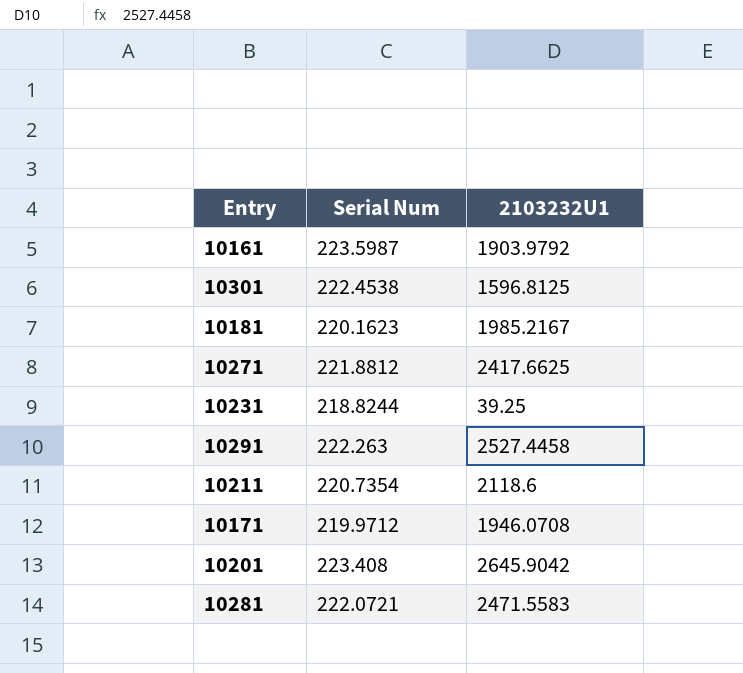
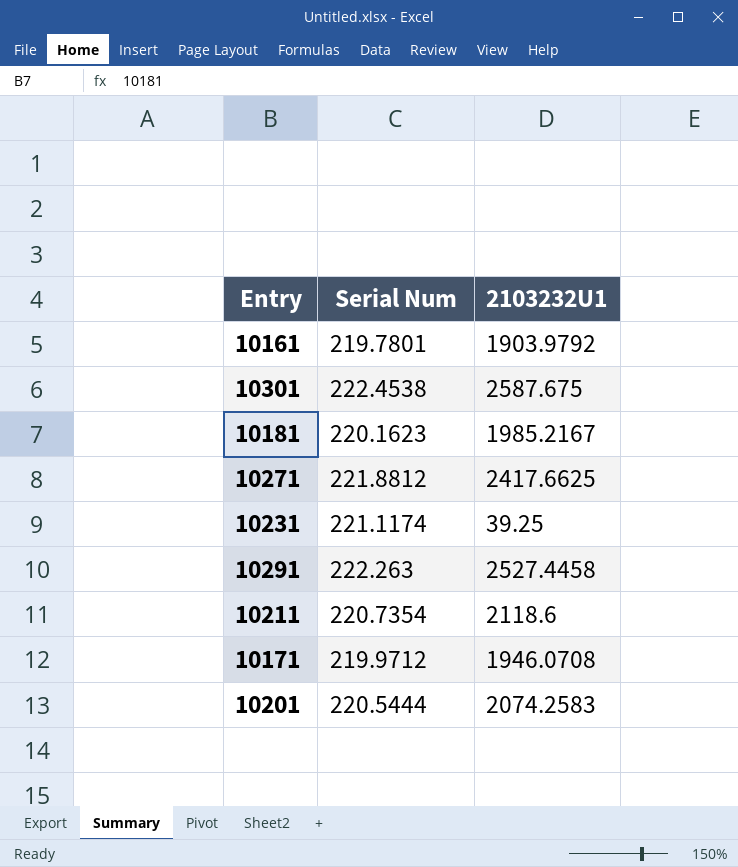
row 10281: 222.0721 | 2471.5583 -> none
10161 | Serial Num: 223.5987 -> 219.7801
10301 | 2103232U1: 1596.8125 -> 2587.675
10231 | Serial Num: 218.8244 -> 221.1174
10201 | Serial Num: 223.408 -> 220.5444
10201 | 2103232U1: 2645.9042 -> 2074.2583

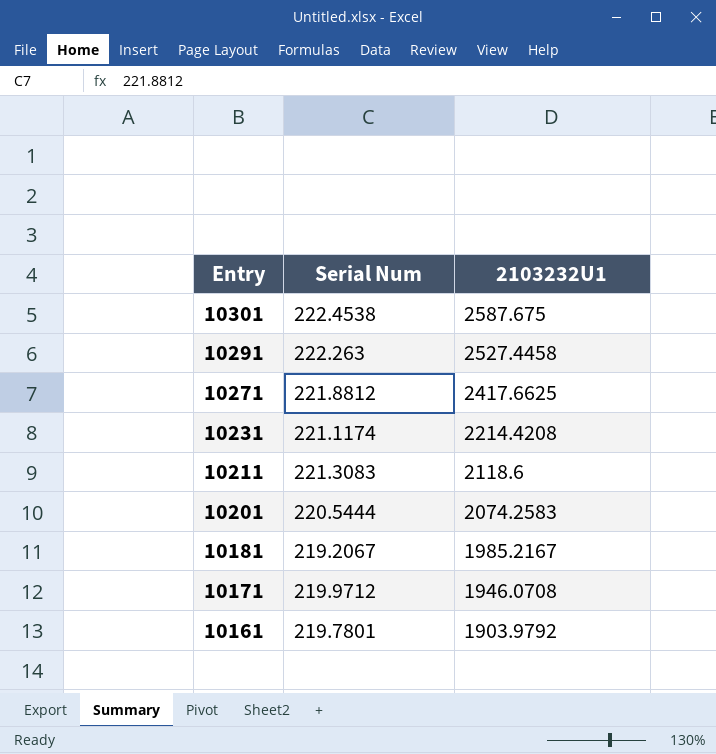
row order: none -> Entry descending
10231 | 2103232U1: 39.25 -> 2214.4208
10211 | Serial Num: 220.7354 -> 221.3083
10181 | Serial Num: 220.1623 -> 219.2067

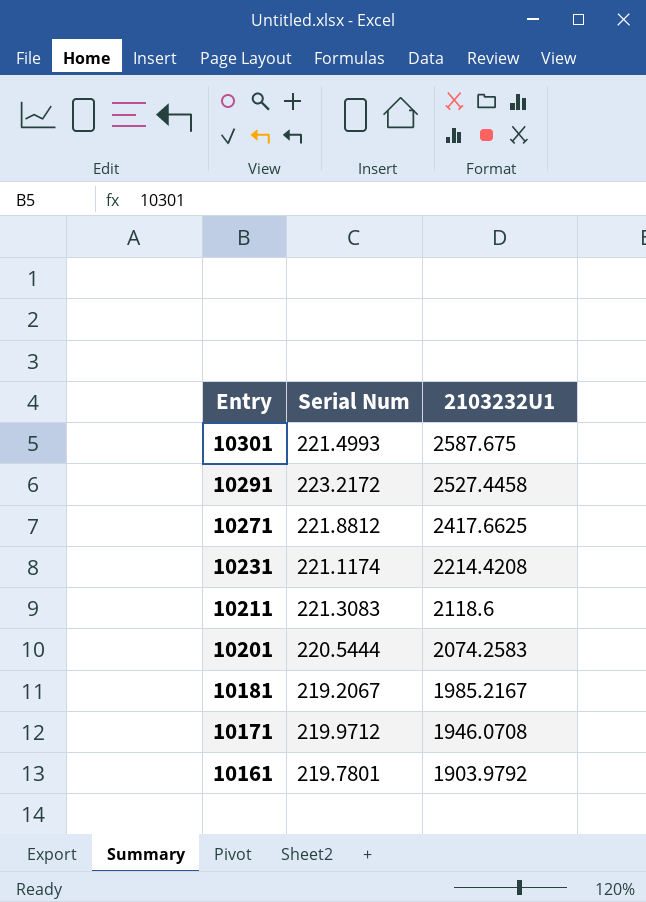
10301 | Serial Num: 222.4538 -> 221.4993
10291 | Serial Num: 222.263 -> 223.2172

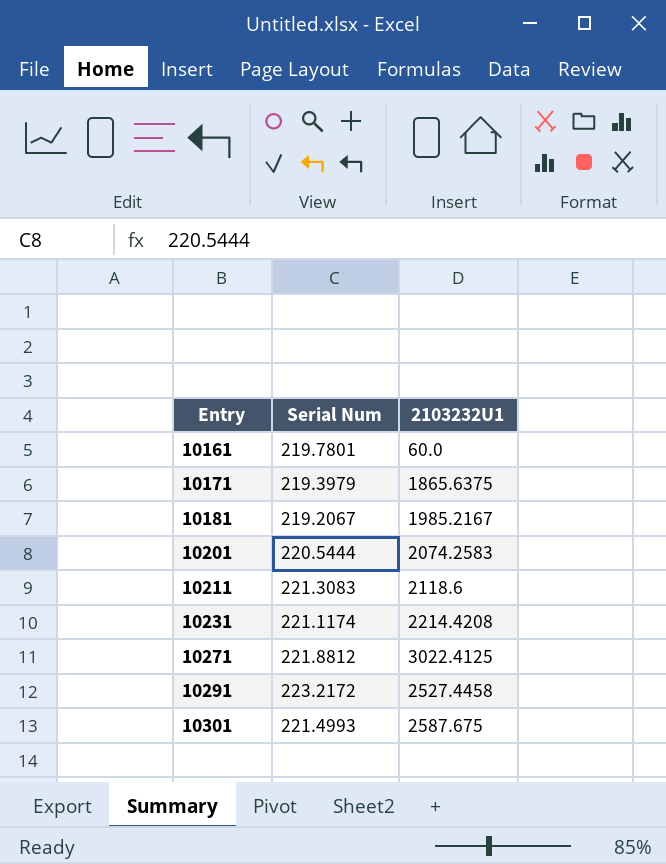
row order: Entry descending -> Entry ascending
10161 | 2103232U1: 1903.9792 -> 60.0
10171 | Serial Num: 219.9712 -> 219.3979
10171 | 2103232U1: 1946.0708 -> 1865.6375
10271 | 2103232U1: 2417.6625 -> 3022.4125

